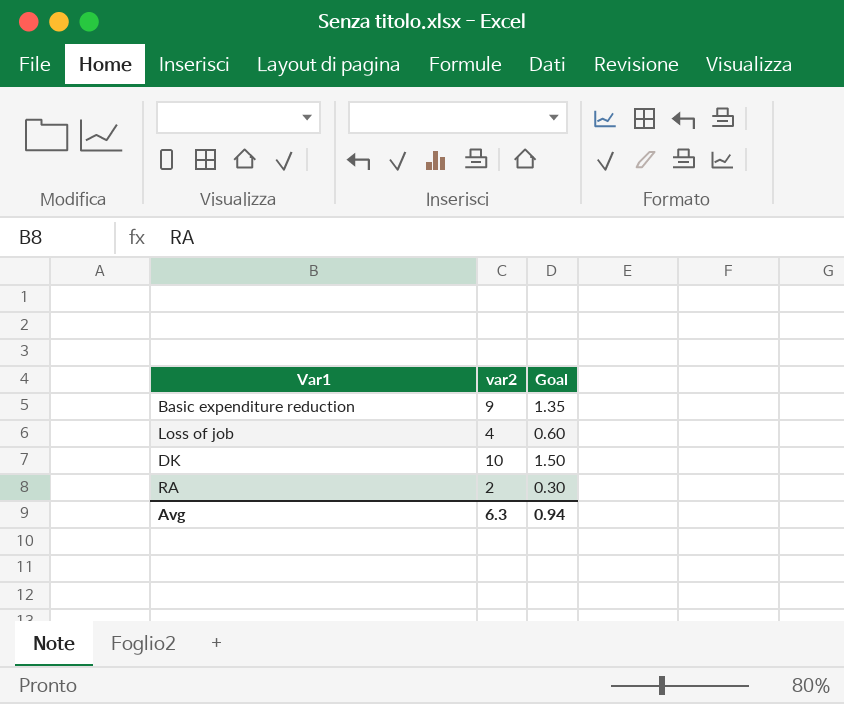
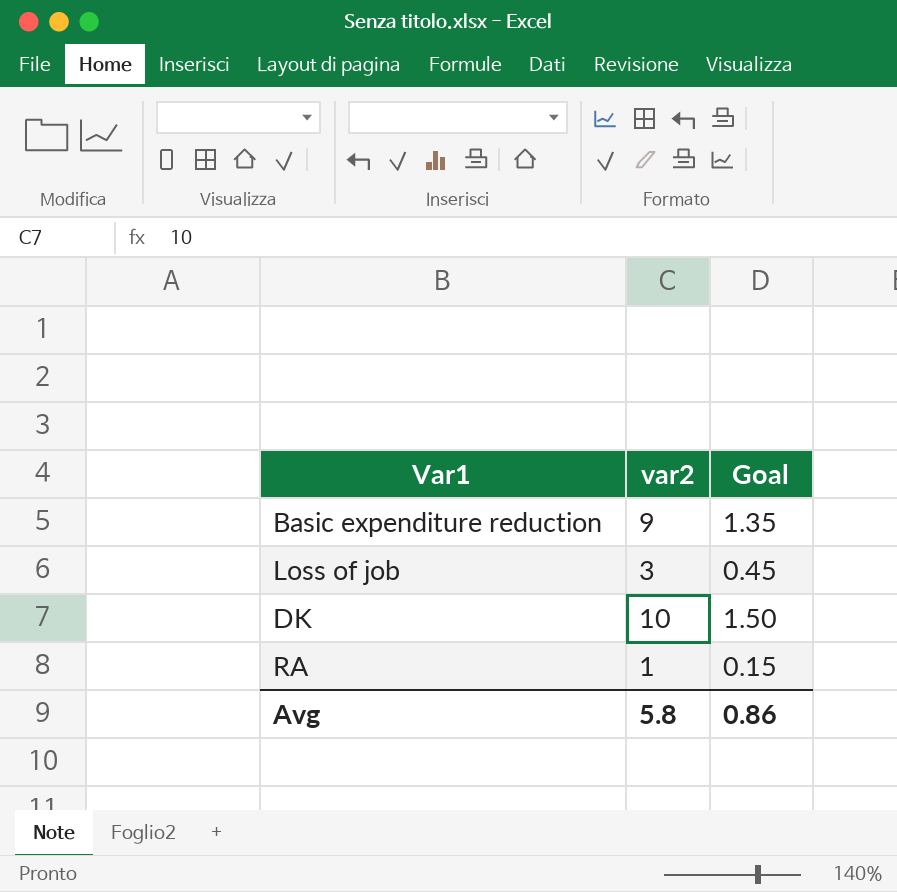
Loss of job | var2: 4 -> 3
Loss of job | Goal: 0.60 -> 0.45
RA | var2: 2 -> 1
RA | Goal: 0.30 -> 0.15
Avg | var2: 6.3 -> 5.8
Avg | Goal: 0.94 -> 0.86

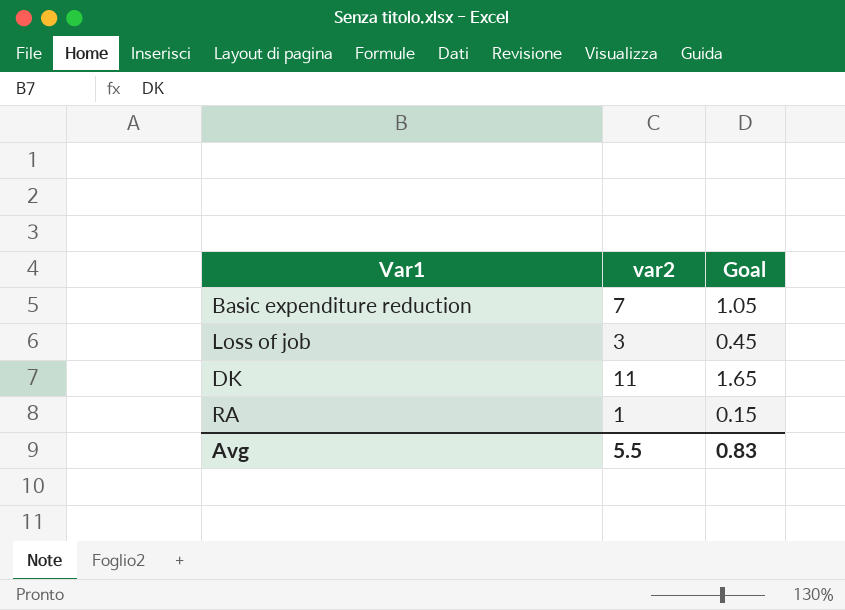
Basic expenditure reduction | var2: 9 -> 7
Basic expenditure reduction | Goal: 1.35 -> 1.05
DK | var2: 10 -> 11
DK | Goal: 1.50 -> 1.65
Avg | var2: 5.8 -> 5.5
Avg | Goal: 0.86 -> 0.83

